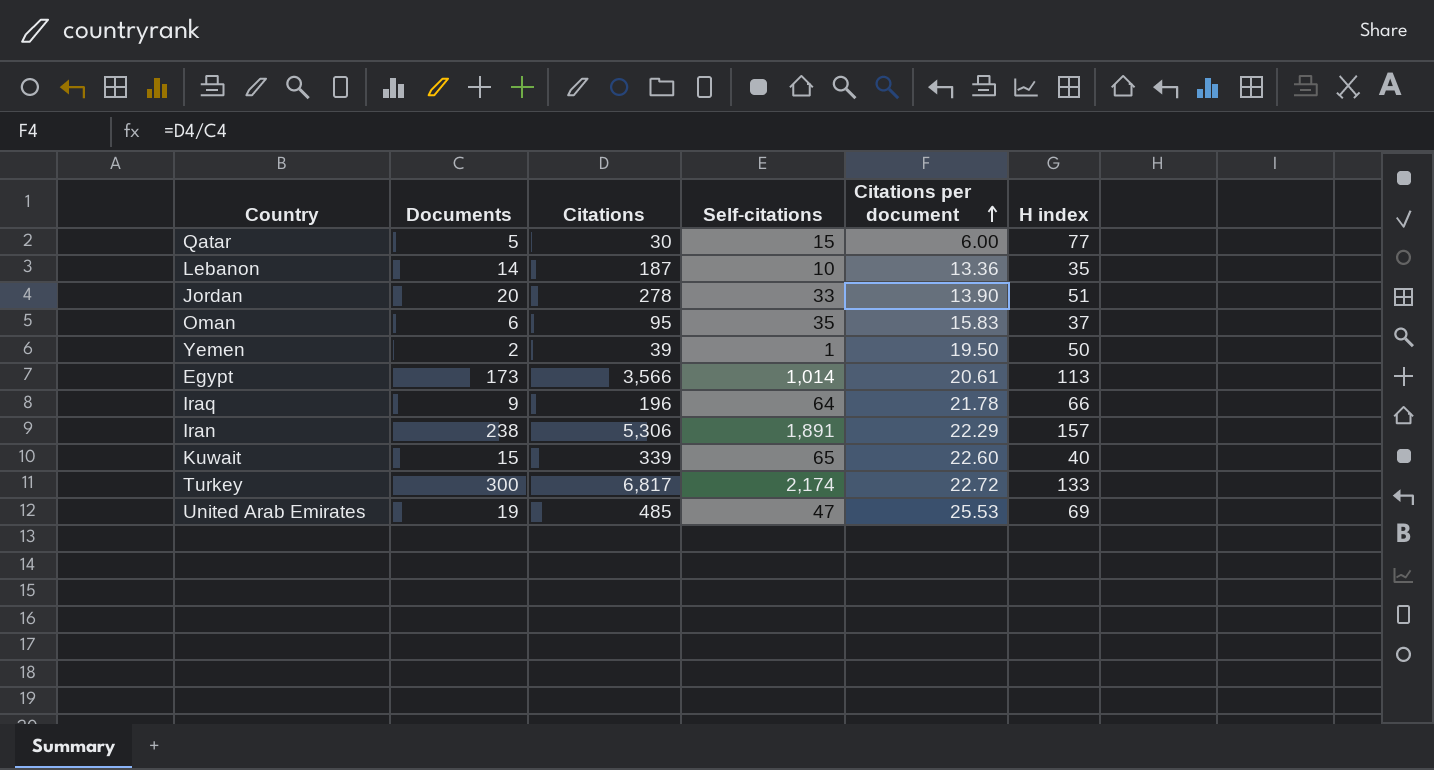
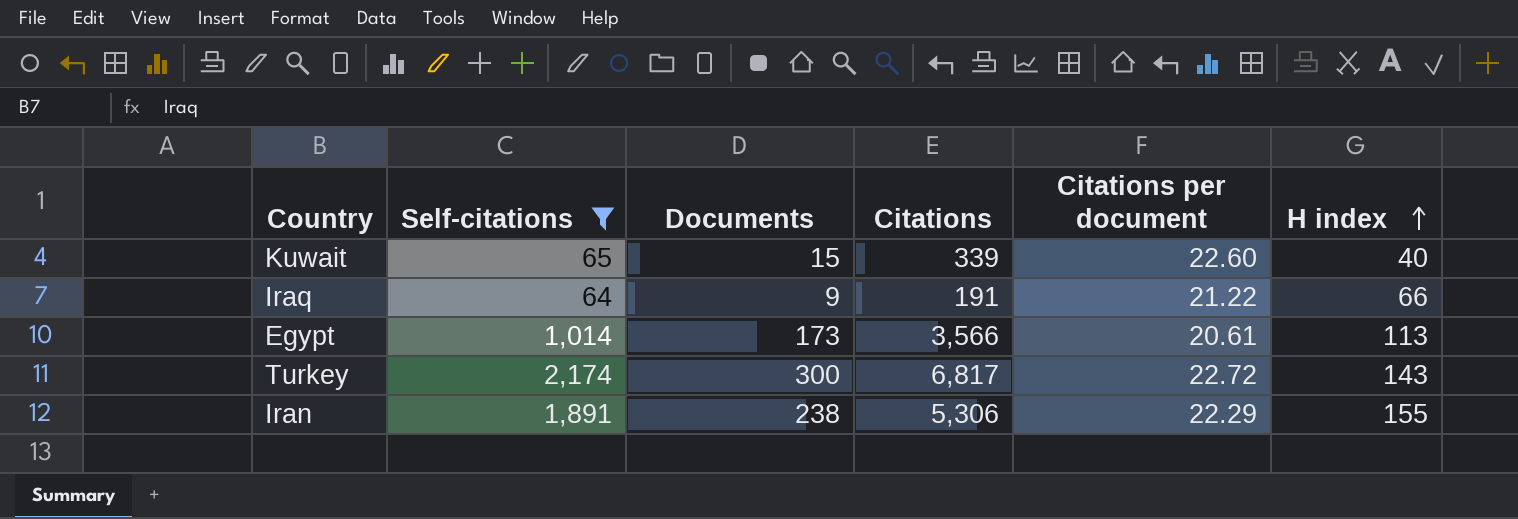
filter: none -> Self-citations >= 64
row order: Citations per document ascending -> H index ascending
column Self-citations | position: 4 -> 2
Iraq | Citations: 196 -> 191
Iraq | Citations per document: 21.78 -> 21.22
Turkey | H index: 133 -> 143
Iran | H index: 157 -> 155

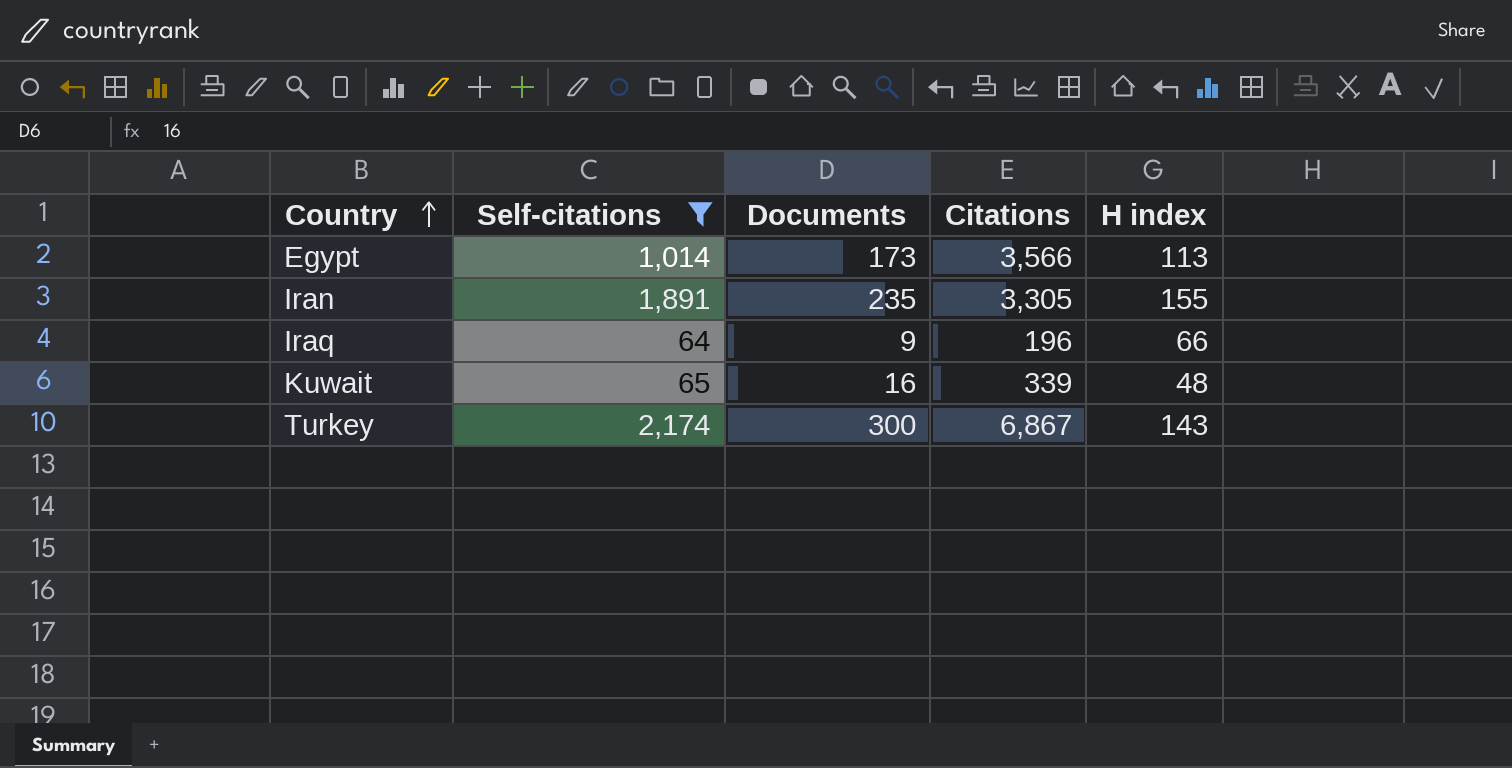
row order: H index ascending -> Country ascending
column Citations per document | formula: [Citations] / [Documents] -> none
Iran | Documents: 238 -> 235
Iran | Citations: 5,306 -> 3,305
Iraq | Citations: 191 -> 196
Kuwait | Documents: 15 -> 16
Kuwait | H index: 40 -> 48
Turkey | Citations: 6,817 -> 6,867

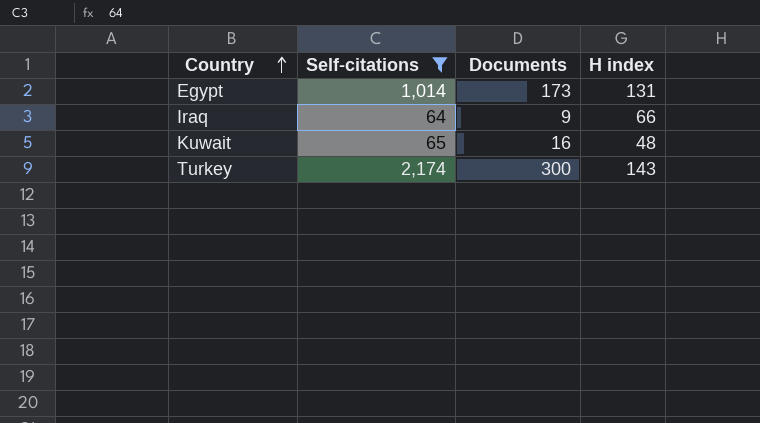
column Citations | position: 4 -> none
row Iran: 1,891 | 235 | 3,305 | 155 -> none
Egypt | H index: 113 -> 131

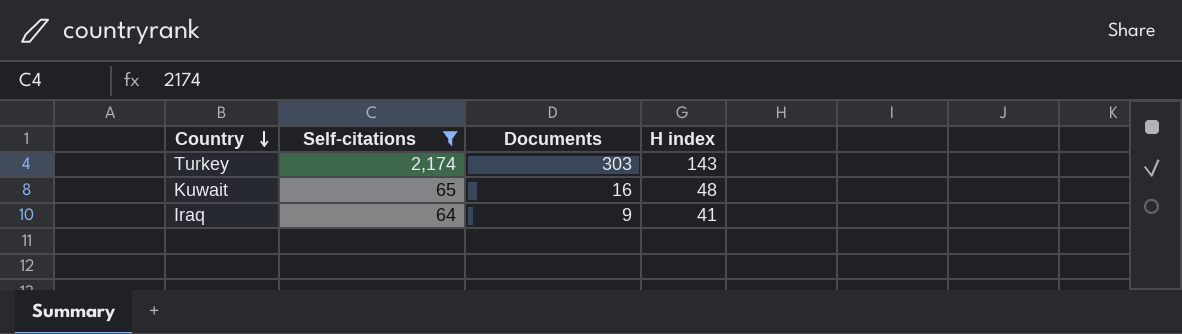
row order: Country ascending -> Country descending
row Egypt: 1,014 | 173 | 131 -> none
Turkey | Documents: 300 -> 303
Iraq | H index: 66 -> 41

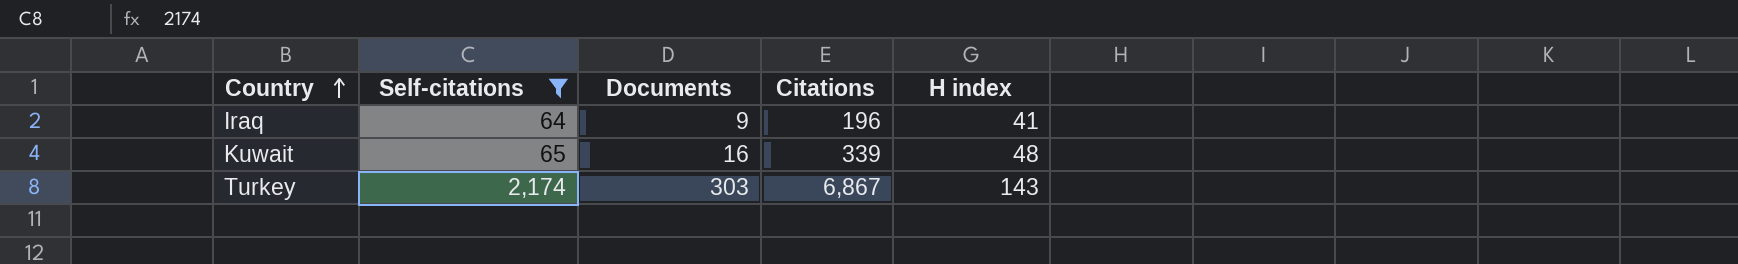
row order: Country descending -> Country ascending
column Citations | position: none -> 4

